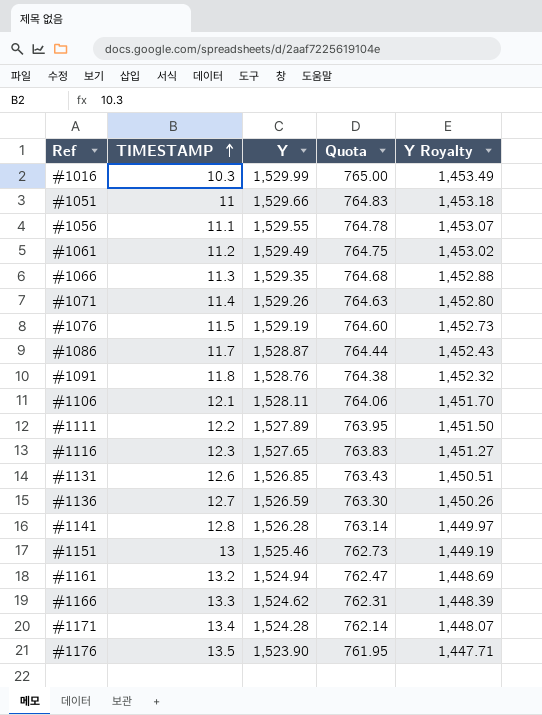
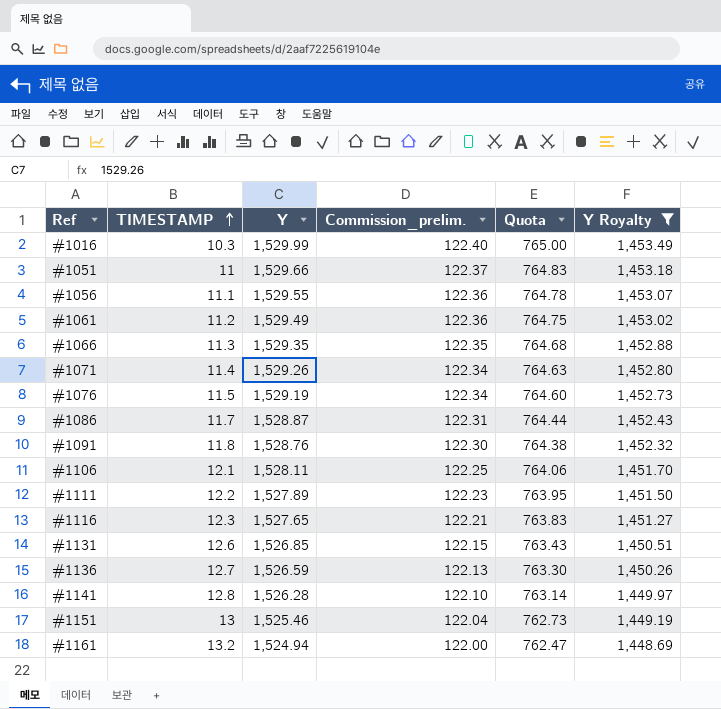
filter: none -> Y Royalty >= 1,448.69
column Commission_prelim. | formula: none -> [Y] * 0.08

